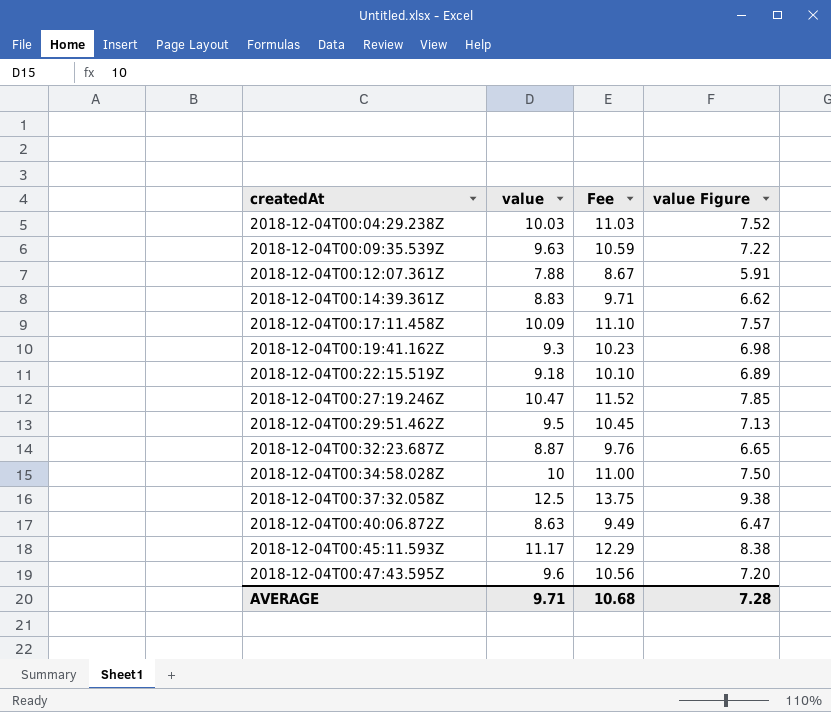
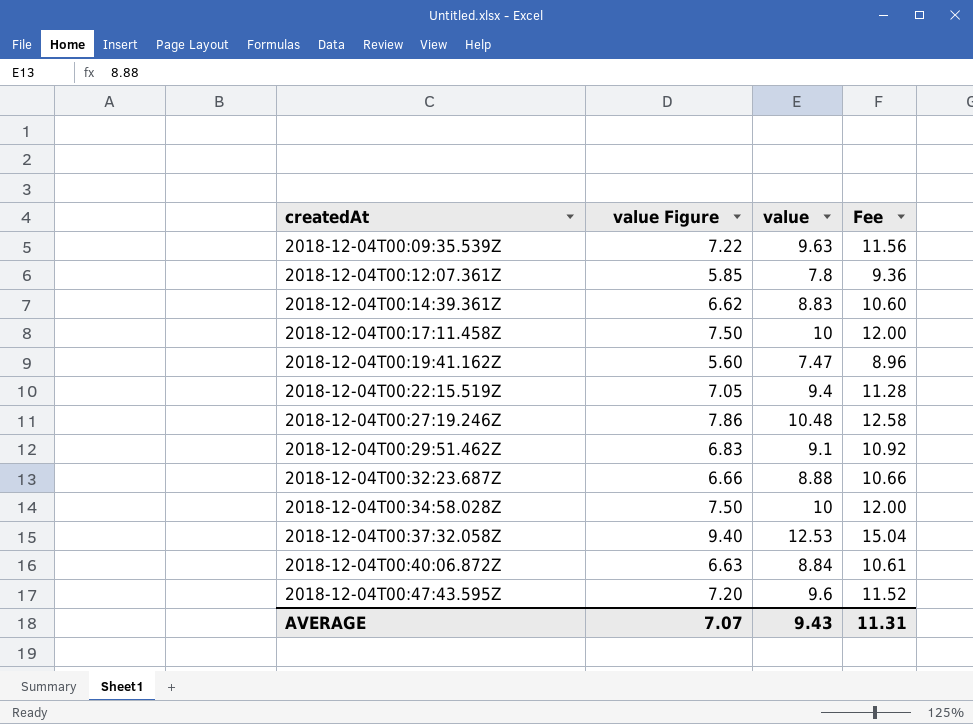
column value Figure | position: 4 -> 2
column Fee | formula: [value] * 1.1 -> [value] * 1.2
row 2018-12-04T00:04:29.238Z: 10.03 | 11.03 | 7.52 -> none
row 2018-12-04T00:45:11.593Z: 11.17 | 12.29 | 8.38 -> none
2018-12-04T00:12:07.361Z | value Figure: 5.91 -> 5.85
2018-12-04T00:12:07.361Z | value: 7.88 -> 7.8
2018-12-04T00:17:11.458Z | value Figure: 7.57 -> 7.50
2018-12-04T00:17:11.458Z | value: 10.09 -> 10
2018-12-04T00:19:41.162Z | value Figure: 6.98 -> 5.60
2018-12-04T00:19:41.162Z | value: 9.3 -> 7.47
2018-12-04T00:22:15.519Z | value Figure: 6.89 -> 7.05
2018-12-04T00:22:15.519Z | value: 9.18 -> 9.4
2018-12-04T00:27:19.246Z | value Figure: 7.85 -> 7.86
2018-12-04T00:27:19.246Z | value: 10.47 -> 10.48
2018-12-04T00:29:51.462Z | value Figure: 7.13 -> 6.83
2018-12-04T00:29:51.462Z | value: 9.5 -> 9.1
2018-12-04T00:32:23.687Z | value Figure: 6.65 -> 6.66
2018-12-04T00:32:23.687Z | value: 8.87 -> 8.88
2018-12-04T00:37:32.058Z | value Figure: 9.38 -> 9.40
2018-12-04T00:37:32.058Z | value: 12.5 -> 12.53
2018-12-04T00:40:06.872Z | value Figure: 6.47 -> 6.63
2018-12-04T00:40:06.872Z | value: 8.63 -> 8.84
AVERAGE | value Figure: 7.28 -> 7.07
AVERAGE | value: 9.71 -> 9.43
AVERAGE | Fee: 10.68 -> 11.31

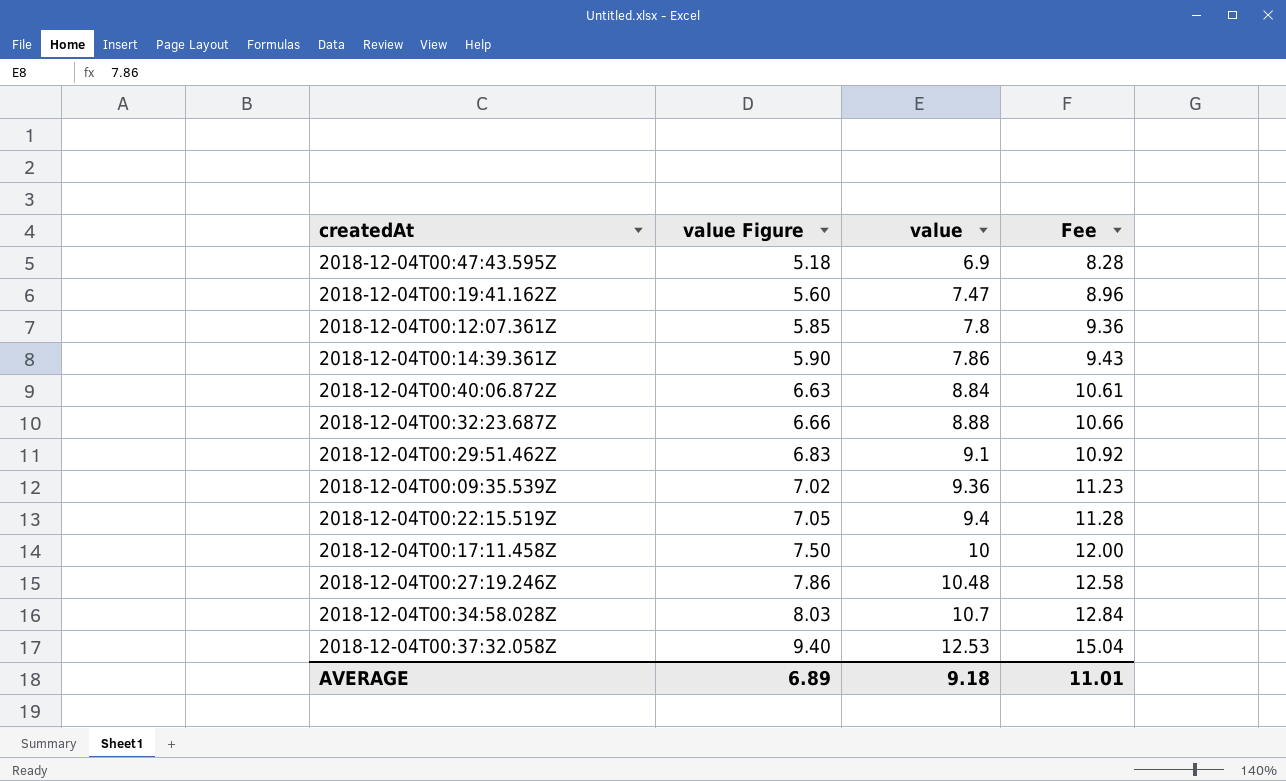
row order: createdAt ascending -> value Figure ascending
2018-12-04T00:47:43.595Z | value Figure: 7.20 -> 5.18
2018-12-04T00:47:43.595Z | value: 9.6 -> 6.9
2018-12-04T00:47:43.595Z | Fee: 11.52 -> 8.28
2018-12-04T00:14:39.361Z | value Figure: 6.62 -> 5.90
2018-12-04T00:14:39.361Z | value: 8.83 -> 7.86
2018-12-04T00:14:39.361Z | Fee: 10.60 -> 9.43
2018-12-04T00:09:35.539Z | value Figure: 7.22 -> 7.02
2018-12-04T00:09:35.539Z | value: 9.63 -> 9.36
2018-12-04T00:09:35.539Z | Fee: 11.56 -> 11.23
2018-12-04T00:34:58.028Z | value Figure: 7.50 -> 8.03
2018-12-04T00:34:58.028Z | value: 10 -> 10.7
2018-12-04T00:34:58.028Z | Fee: 12.00 -> 12.84
AVERAGE | value Figure: 7.07 -> 6.89
AVERAGE | value: 9.43 -> 9.18
AVERAGE | Fee: 11.31 -> 11.01

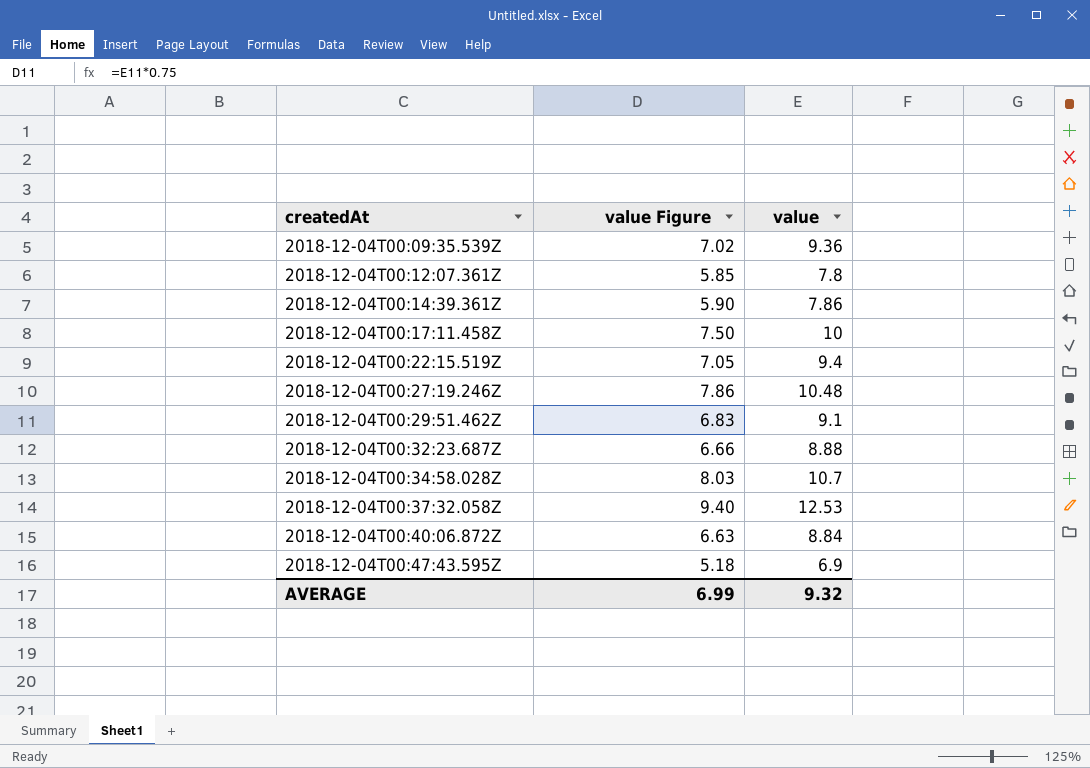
row order: value Figure ascending -> createdAt ascending
column Fee | formula: [value] * 1.2 -> none
row 2018-12-04T00:19:41.162Z: 5.60 | 7.47 | 8.96 -> none
AVERAGE | value Figure: 6.89 -> 6.99
AVERAGE | value: 9.18 -> 9.32

